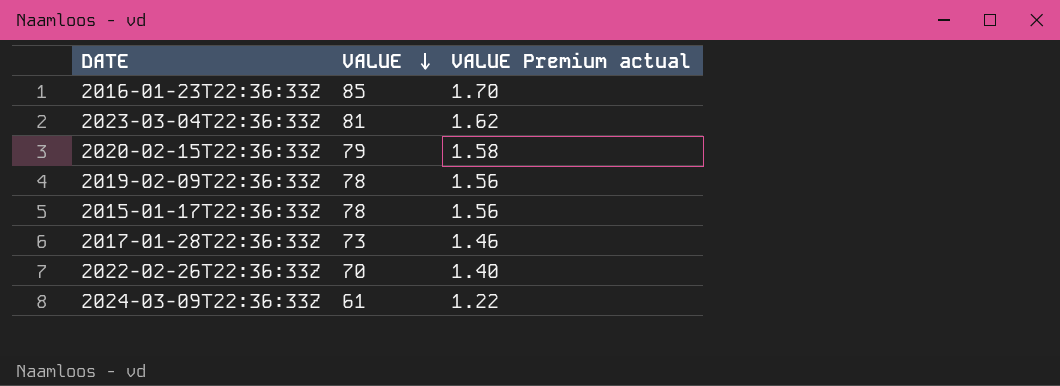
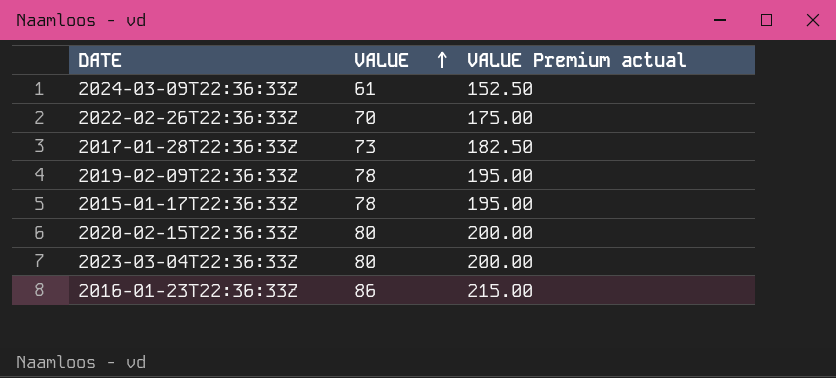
row order: VALUE descending -> VALUE ascending
column VALUE Premium actual | formula: [VALUE] * 0.02 -> [VALUE] * 2.5
2020-02-15T22:36:33Z | VALUE: 79 -> 80
2023-03-04T22:36:33Z | VALUE: 81 -> 80
2016-01-23T22:36:33Z | VALUE: 85 -> 86

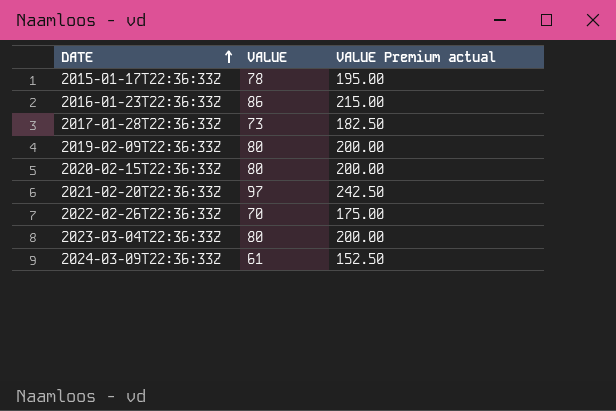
row order: VALUE ascending -> DATE ascending
2019-02-09T22:36:33Z | VALUE: 78 -> 80
2019-02-09T22:36:33Z | VALUE Premium actual: 195.00 -> 200.00
row 2021-02-20T22:36:33Z: none -> 97 | 242.50

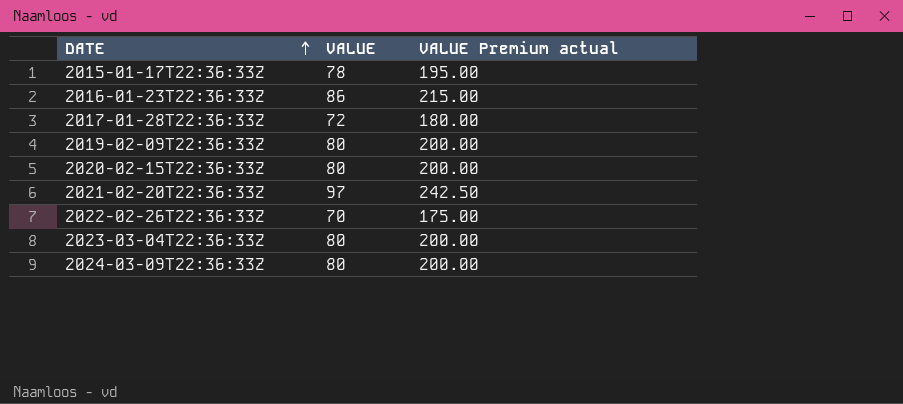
2017-01-28T22:36:33Z | VALUE: 73 -> 72
2017-01-28T22:36:33Z | VALUE Premium actual: 182.50 -> 180.00
2024-03-09T22:36:33Z | VALUE: 61 -> 80
2024-03-09T22:36:33Z | VALUE Premium actual: 152.50 -> 200.00

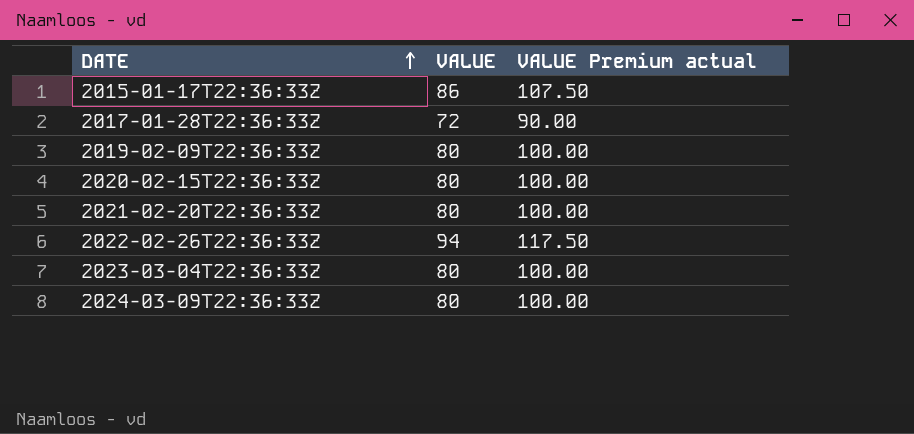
column VALUE Premium actual | formula: [VALUE] * 2.5 -> [VALUE] * 1.25
row 2016-01-23T22:36:33Z: 86 | 215.00 -> none
2015-01-17T22:36:33Z | VALUE: 78 -> 86
2021-02-20T22:36:33Z | VALUE: 97 -> 80
2022-02-26T22:36:33Z | VALUE: 70 -> 94

